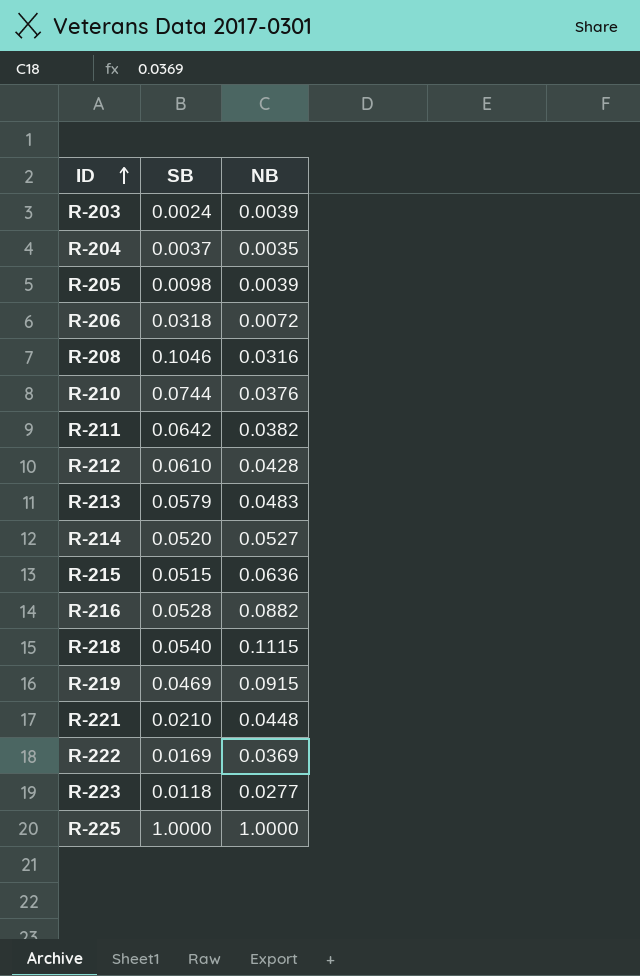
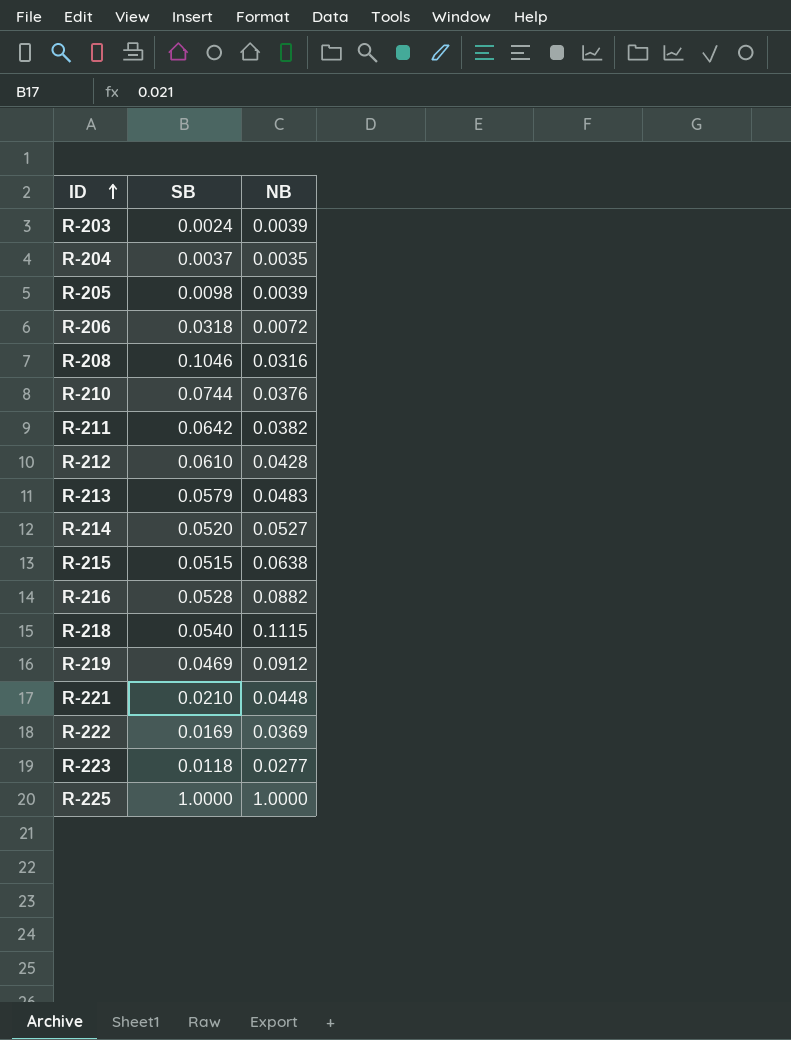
R-215 | NB: 0.0636 -> 0.0638
R-219 | NB: 0.0915 -> 0.0912

